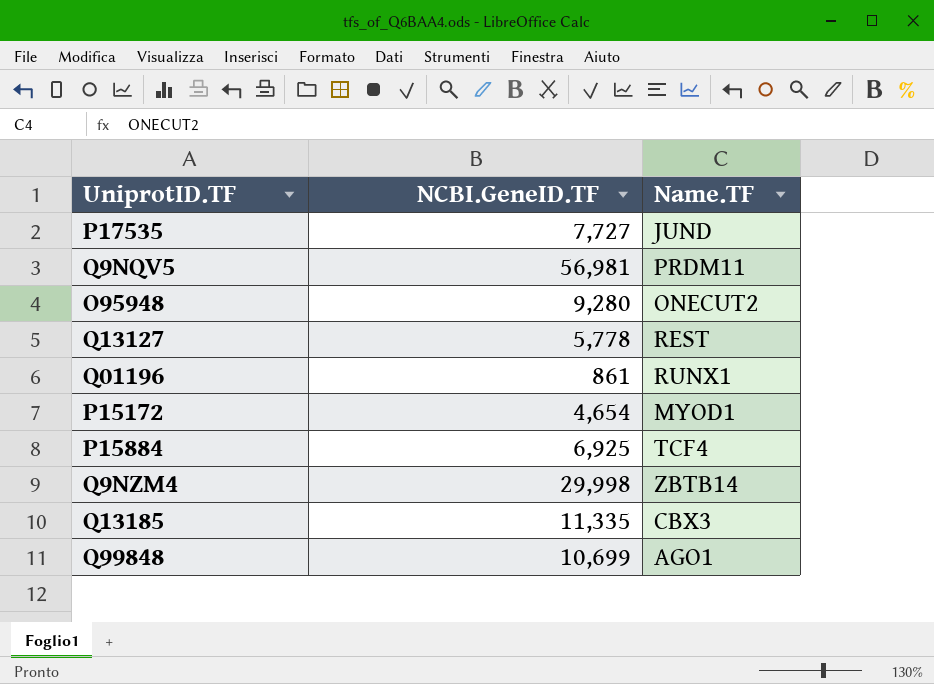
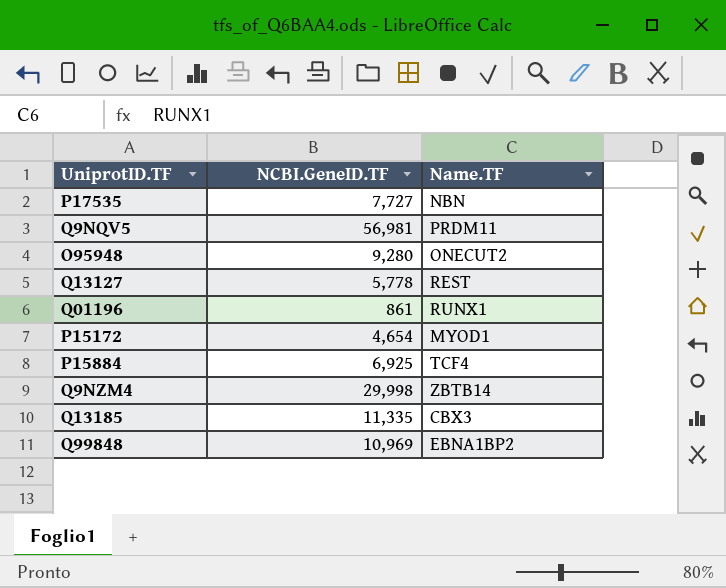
P17535 | Name.TF: JUND -> NBN
Q99848 | NCBI.GeneID.TF: 10,699 -> 10,969
Q99848 | Name.TF: AGO1 -> EBNA1BP2

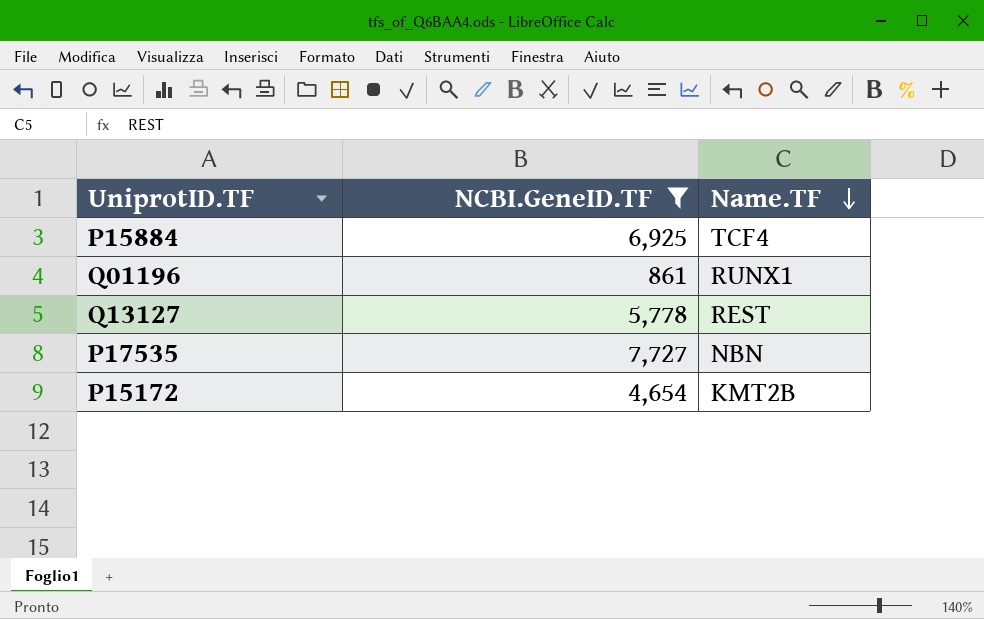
filter: none -> NCBI.GeneID.TF <= 7,727
row order: none -> Name.TF descending
P15172 | Name.TF: MYOD1 -> KMT2B

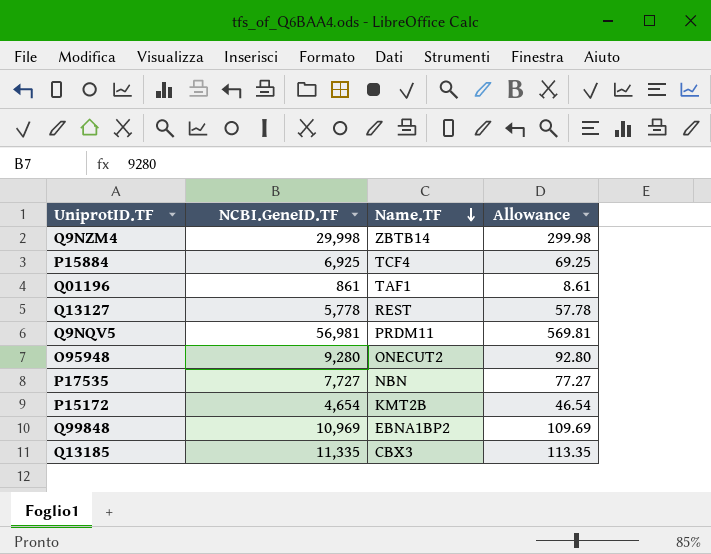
filter: NCBI.GeneID.TF <= 7,727 -> none
column Allowance | formula: none -> [NCBI.GeneID.TF] * 0.01
Q01196 | Name.TF: RUNX1 -> TAF1

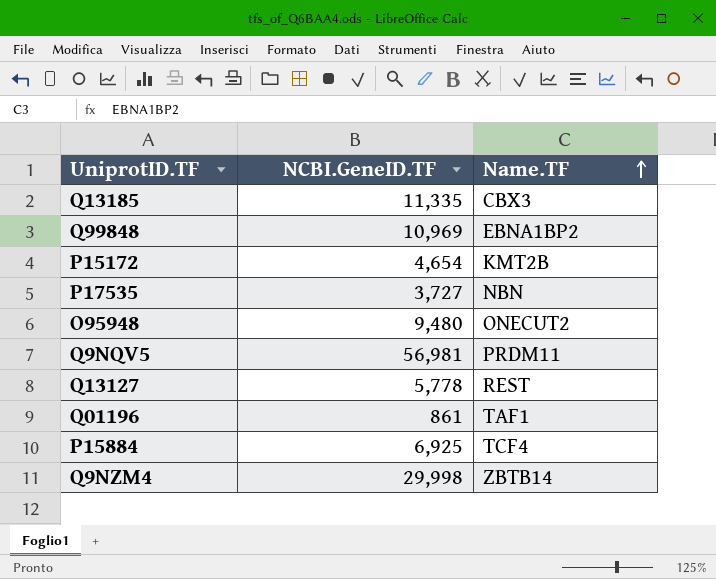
row order: Name.TF descending -> Name.TF ascending
column Allowance | formula: [NCBI.GeneID.TF] * 0.01 -> none
P17535 | NCBI.GeneID.TF: 7,727 -> 3,727
O95948 | NCBI.GeneID.TF: 9,280 -> 9,480

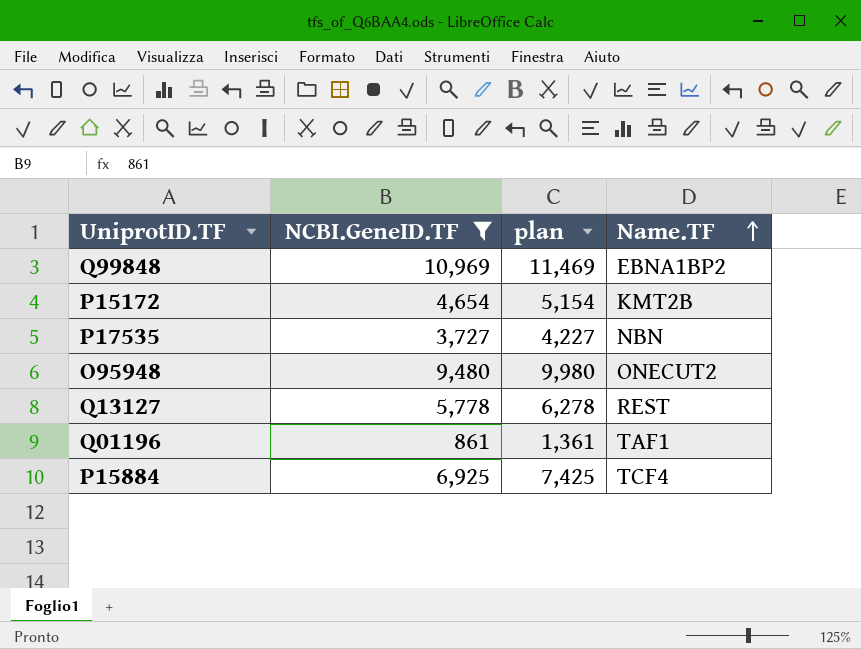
filter: none -> NCBI.GeneID.TF <= 10,969
column plan | formula: none -> [NCBI.GeneID.TF] + 500

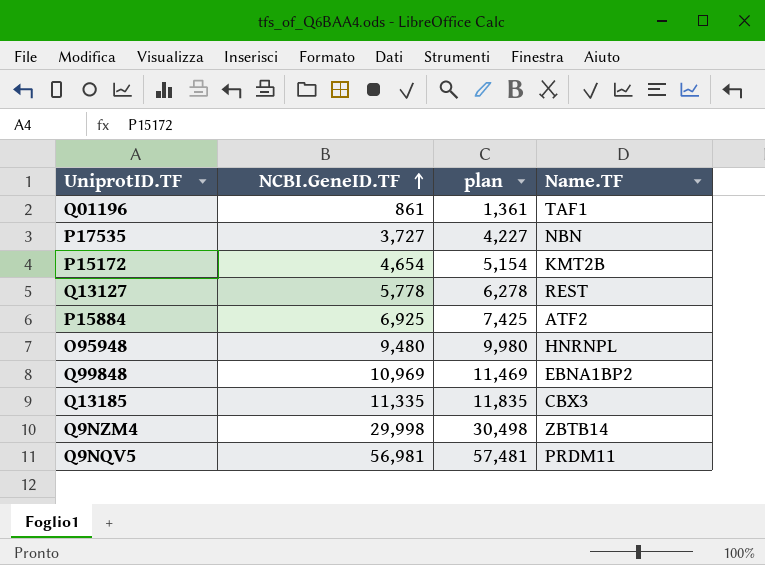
filter: NCBI.GeneID.TF <= 10,969 -> none
row order: Name.TF ascending -> NCBI.GeneID.TF ascending
P15884 | Name.TF: TCF4 -> ATF2
O95948 | Name.TF: ONECUT2 -> HNRNPL

